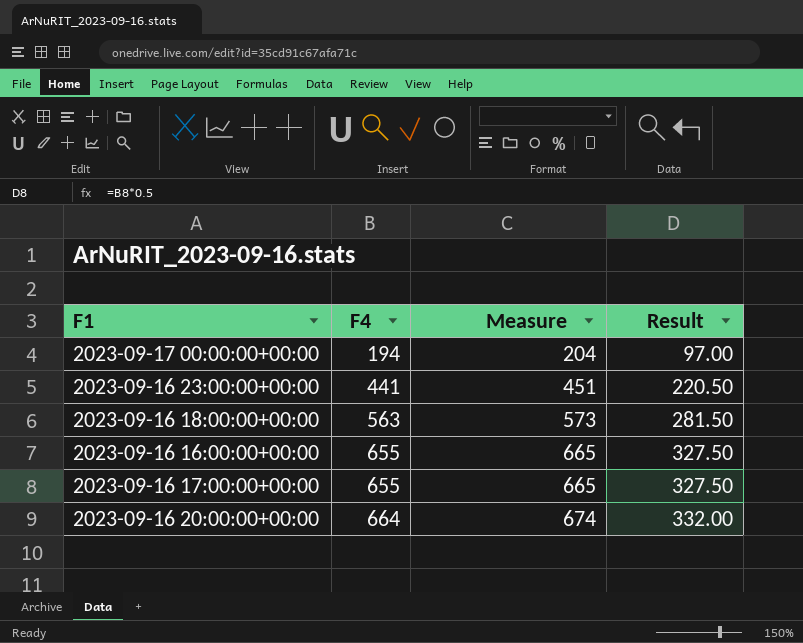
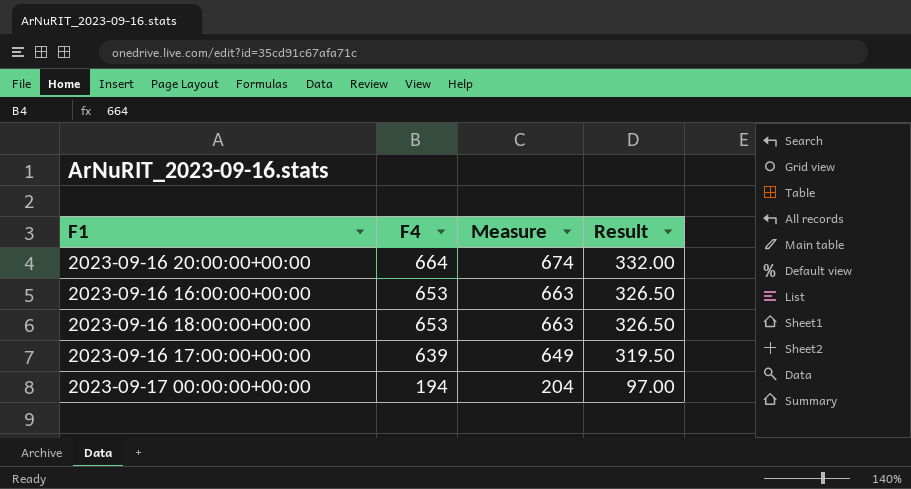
row order: F4 ascending -> F4 descending
row 2023-09-16 23:00:00+00:00: 441 | 451 | 220.50 -> none
2023-09-16 16:00:00+00:00 | F4: 655 -> 653
2023-09-16 16:00:00+00:00 | Measure: 665 -> 663
2023-09-16 16:00:00+00:00 | Result: 327.50 -> 326.50
2023-09-16 18:00:00+00:00 | F4: 563 -> 653
2023-09-16 18:00:00+00:00 | Measure: 573 -> 663
2023-09-16 18:00:00+00:00 | Result: 281.50 -> 326.50
2023-09-16 17:00:00+00:00 | F4: 655 -> 639
2023-09-16 17:00:00+00:00 | Measure: 665 -> 649
2023-09-16 17:00:00+00:00 | Result: 327.50 -> 319.50

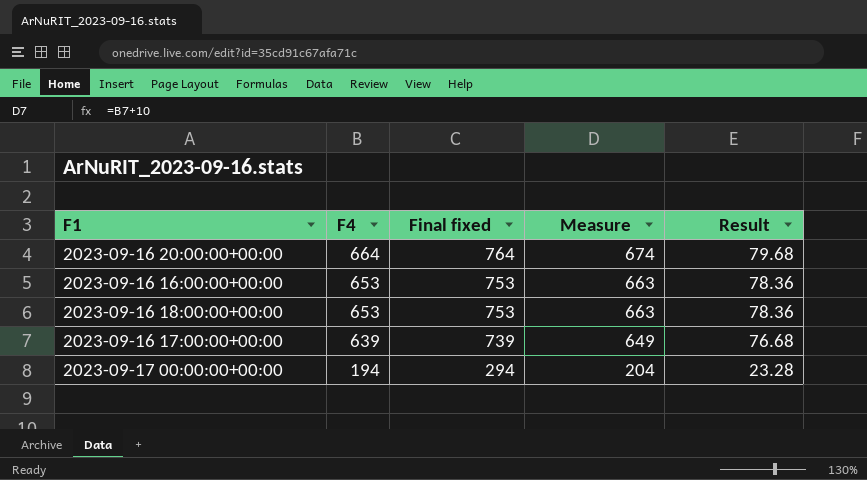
column Final fixed | formula: none -> [F4] + 100
column Result | formula: [F4] * 0.5 -> [F4] * 0.12

